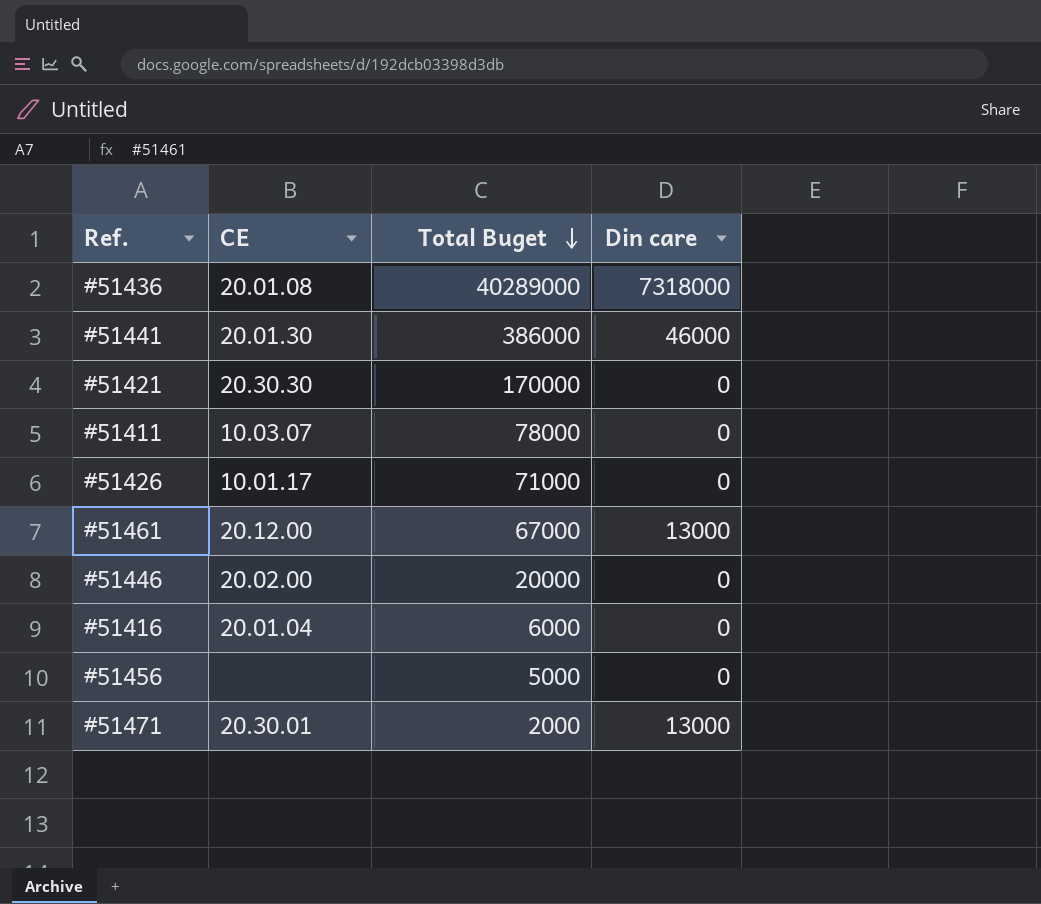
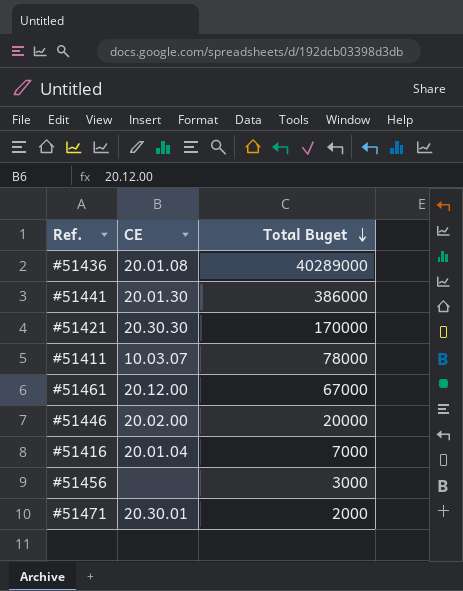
column Din care | position: 4 -> none
row #51426: 10.01.17 | 71000 | 0 -> none
#51416 | Total Buget: 6000 -> 7000
#51456 | Total Buget: 5000 -> 3000

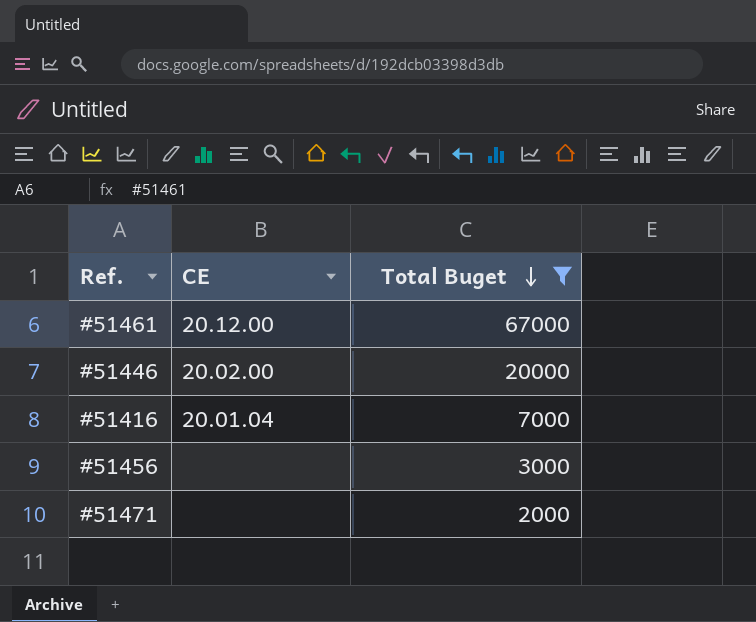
filter: none -> Total Buget <= 67000
#51471 | CE: 20.30.01 -> none

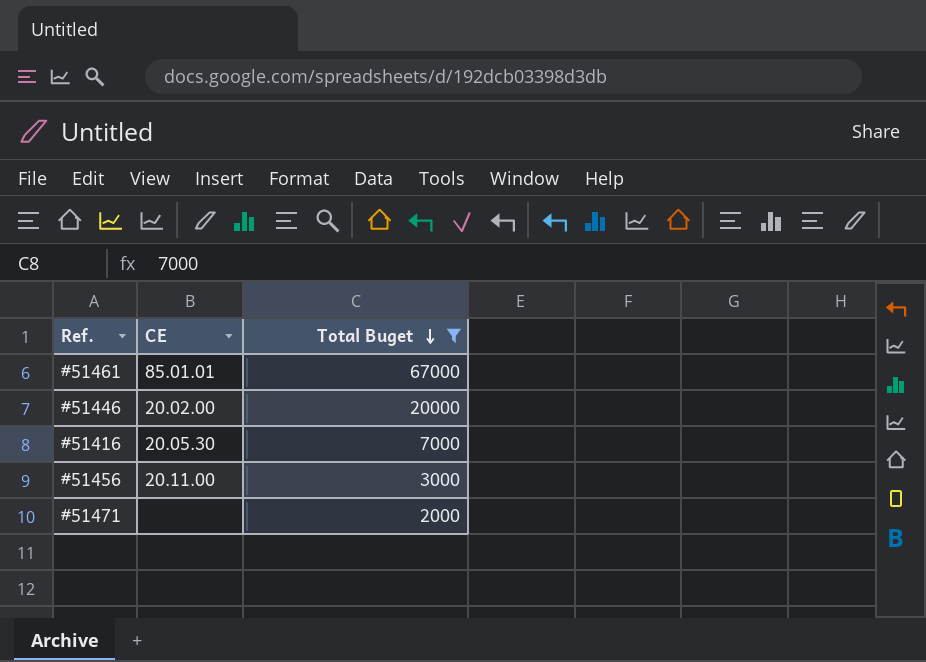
#51461 | CE: 20.12.00 -> 85.01.01
#51416 | CE: 20.01.04 -> 20.05.30
#51456 | CE: none -> 20.11.00

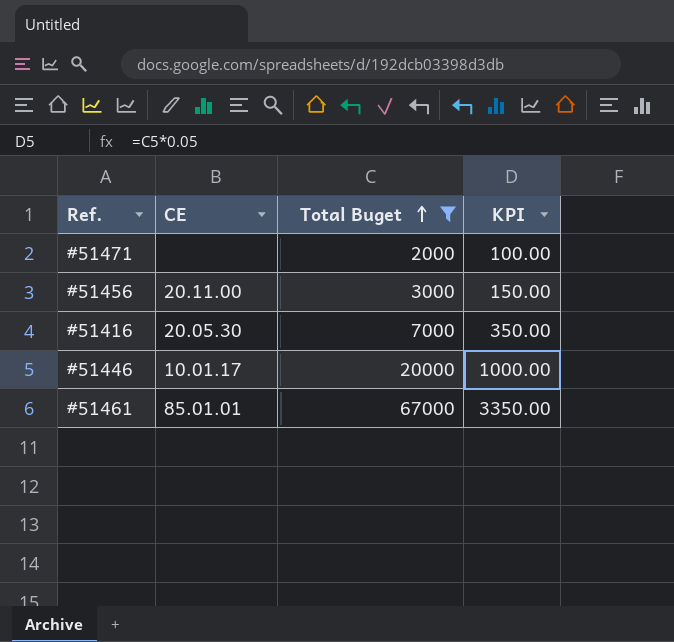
row order: Total Buget descending -> Total Buget ascending
column KPI | formula: none -> [Total Buget] * 0.05
#51446 | CE: 20.02.00 -> 10.01.17

